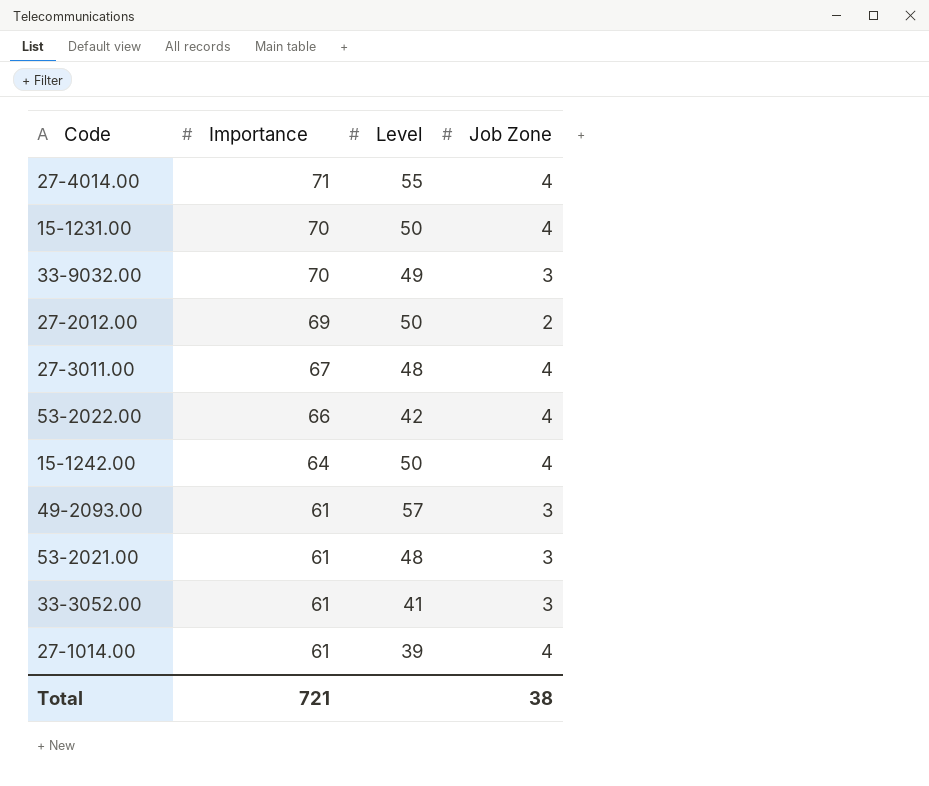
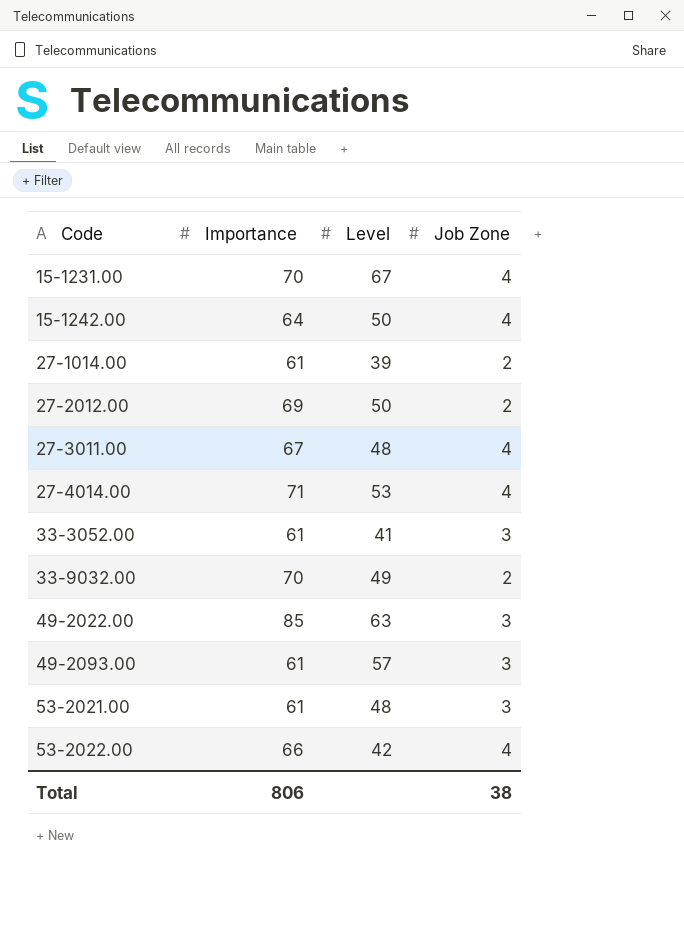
row order: Importance descending -> Code ascending
15-1231.00 | Level: 50 -> 67
27-1014.00 | Job Zone: 4 -> 2
27-4014.00 | Level: 55 -> 53
33-9032.00 | Job Zone: 3 -> 2
row 49-2022.00: none -> 85 | 63 | 3
Total | Importance: 721 -> 806

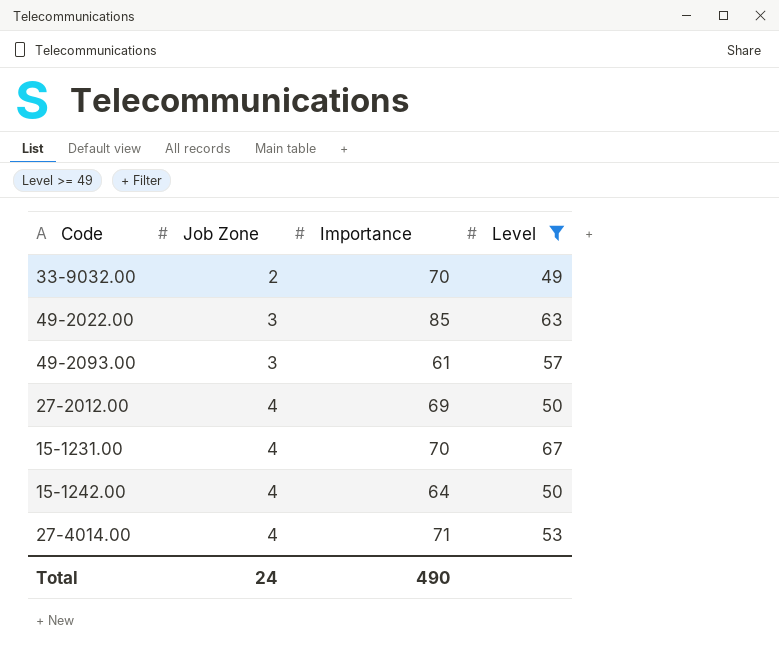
filter: none -> Level >= 49
row order: Code ascending -> Job Zone ascending
column Job Zone | position: 4 -> 2
27-2012.00 | Job Zone: 2 -> 4
Total | Job Zone: 38 -> 24
Total | Importance: 806 -> 490

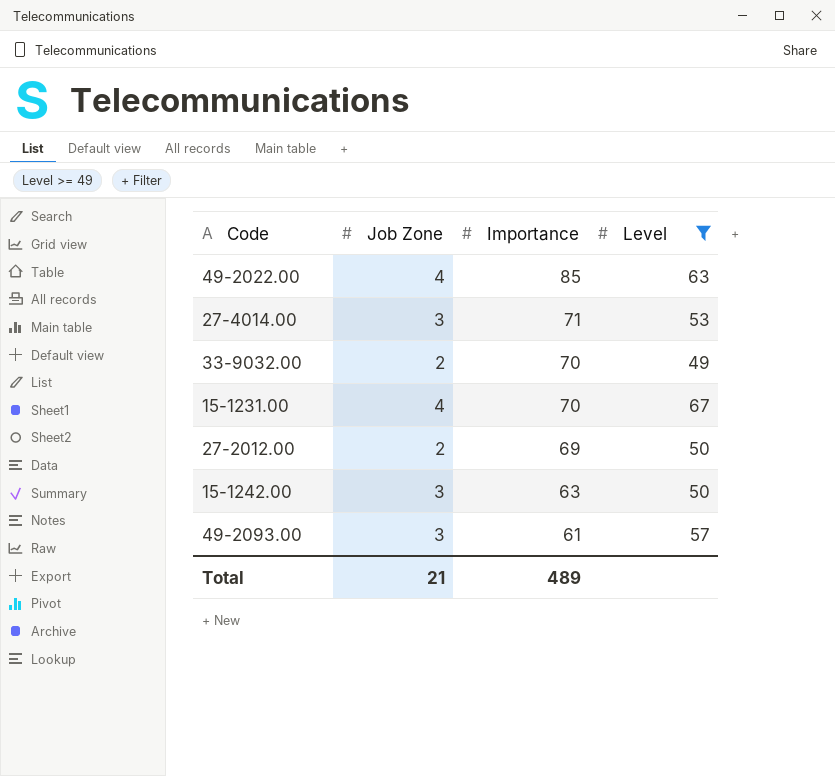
row order: Job Zone ascending -> Importance descending
49-2022.00 | Job Zone: 3 -> 4
27-4014.00 | Job Zone: 4 -> 3
27-2012.00 | Job Zone: 4 -> 2
15-1242.00 | Job Zone: 4 -> 3
15-1242.00 | Importance: 64 -> 63
Total | Job Zone: 24 -> 21
Total | Importance: 490 -> 489

